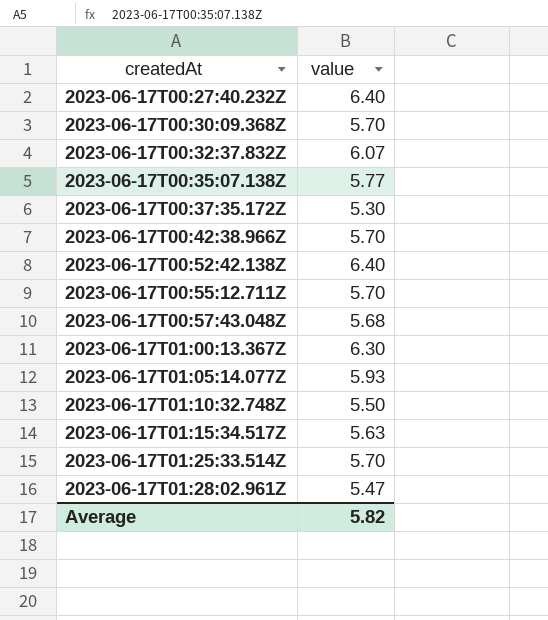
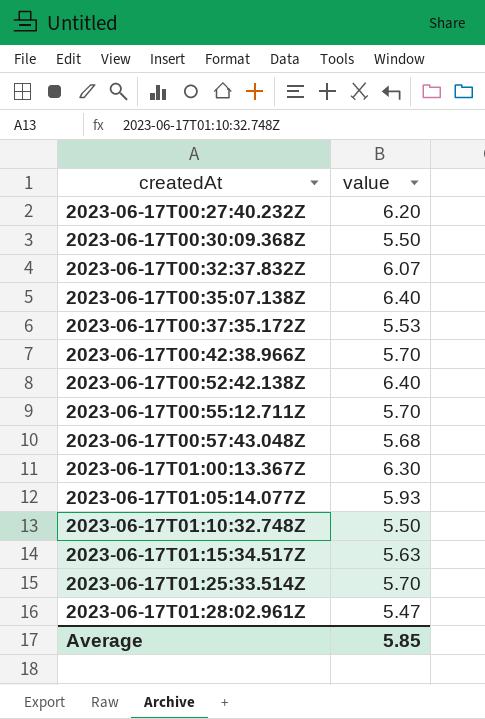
2023-06-17T00:27:40.232Z | value: 6.40 -> 6.20
2023-06-17T00:30:09.368Z | value: 5.70 -> 5.50
2023-06-17T00:35:07.138Z | value: 5.77 -> 6.40
2023-06-17T00:37:35.172Z | value: 5.30 -> 5.53
Average | value: 5.82 -> 5.85

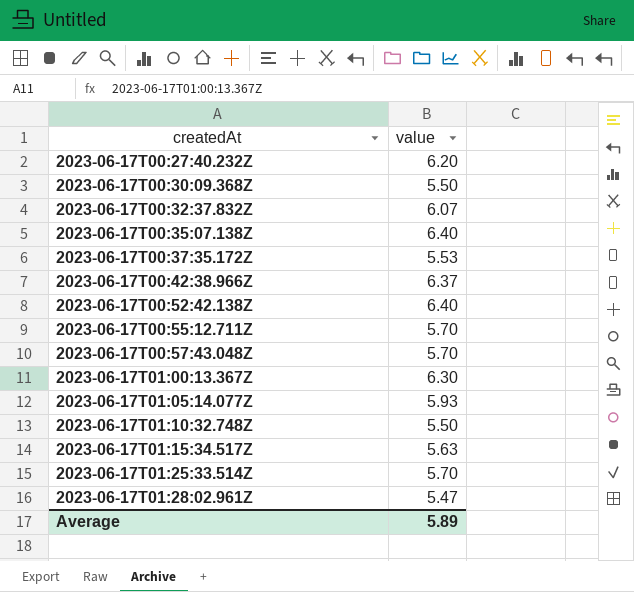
2023-06-17T00:42:38.966Z | value: 5.70 -> 6.37
2023-06-17T00:57:43.048Z | value: 5.68 -> 5.70
Average | value: 5.85 -> 5.89

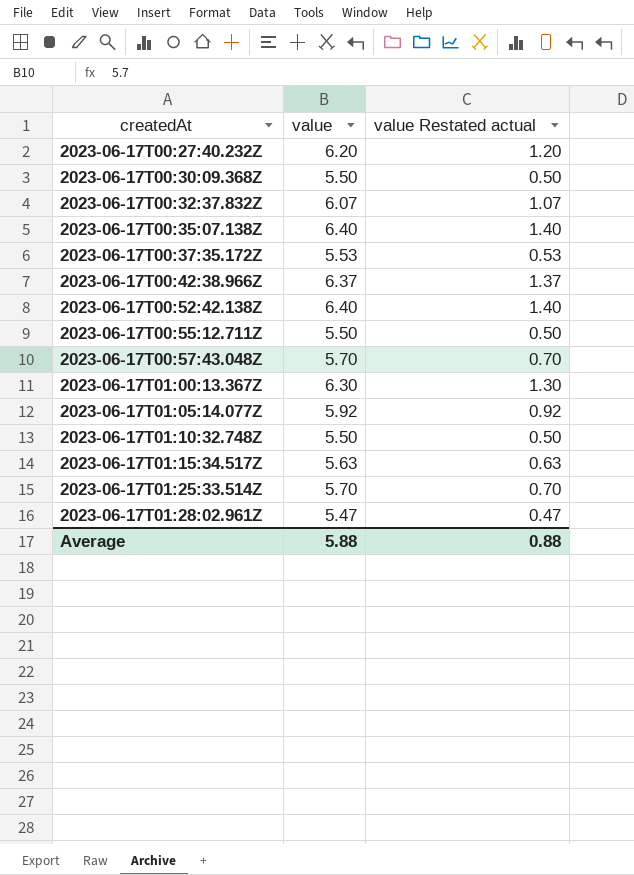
column value Restated actual | formula: none -> [value] - 5
2023-06-17T00:55:12.711Z | value: 5.70 -> 5.50
2023-06-17T01:05:14.077Z | value: 5.93 -> 5.92
Average | value: 5.89 -> 5.88

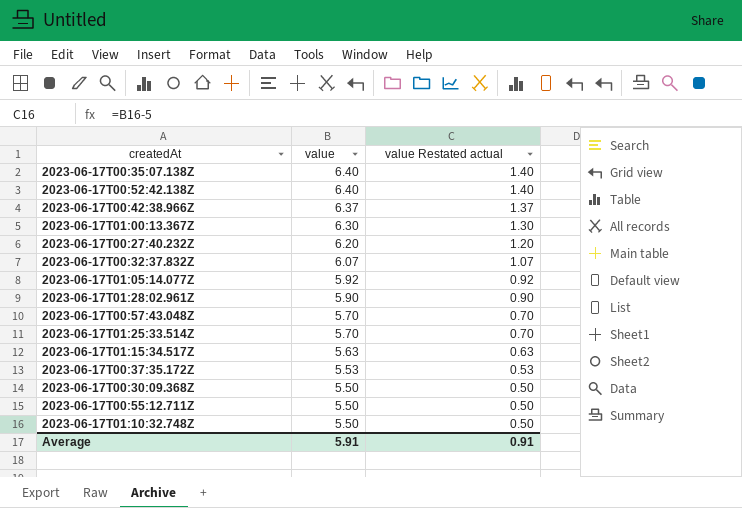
row order: createdAt ascending -> value descending
2023-06-17T01:28:02.961Z | value: 5.47 -> 5.90
2023-06-17T01:28:02.961Z | value Restated actual: 0.47 -> 0.90
Average | value: 5.88 -> 5.91
Average | value Restated actual: 0.88 -> 0.91

